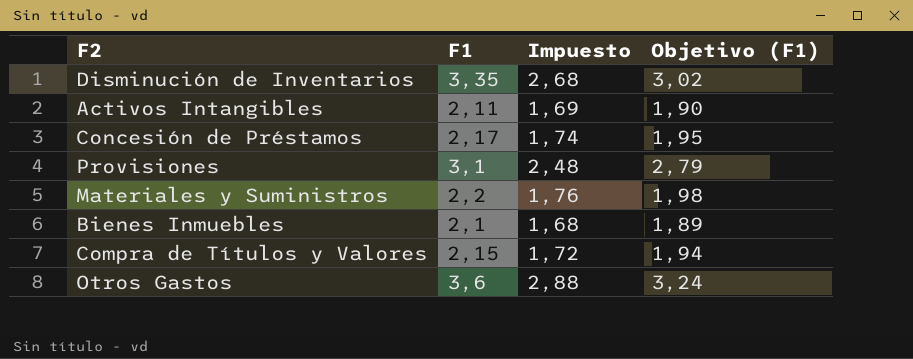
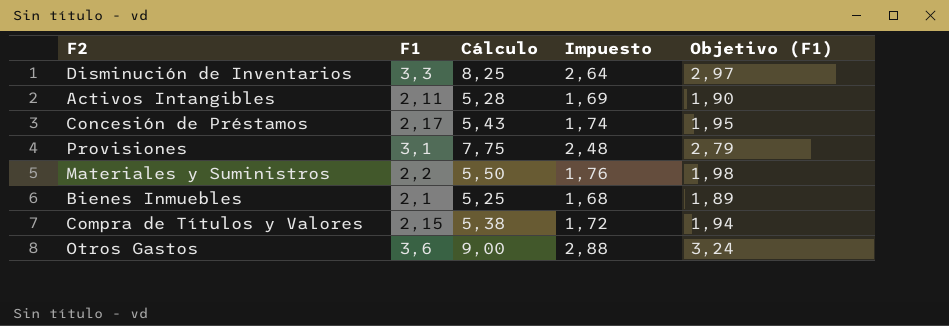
column Cálculo | formula: none -> [F1] * 2,5
Disminución de Inventarios | F1: 3,35 -> 3,3
Disminución de Inventarios | Impuesto: 2,68 -> 2,64
Disminución de Inventarios | Objetivo (F1): 3,02 -> 2,97

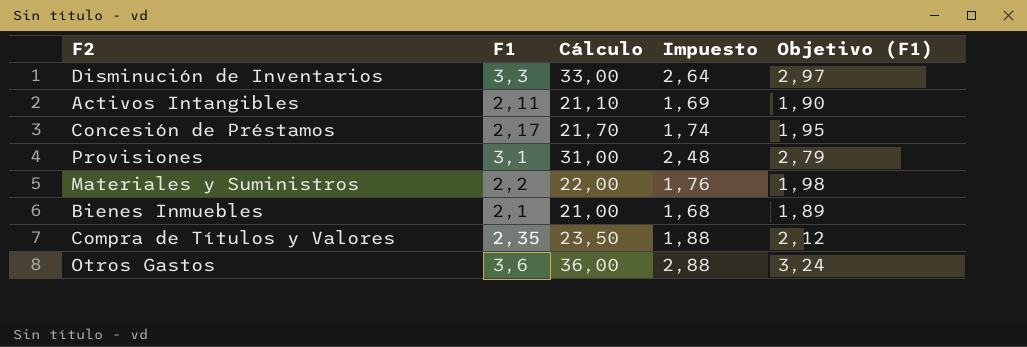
column Cálculo | formula: [F1] * 2,5 -> [F1] * 10
Compra de Títulos y Valores | F1: 2,15 -> 2,35
Compra de Títulos y Valores | Impuesto: 1,72 -> 1,88
Compra de Títulos y Valores | Objetivo (F1): 1,94 -> 2,12

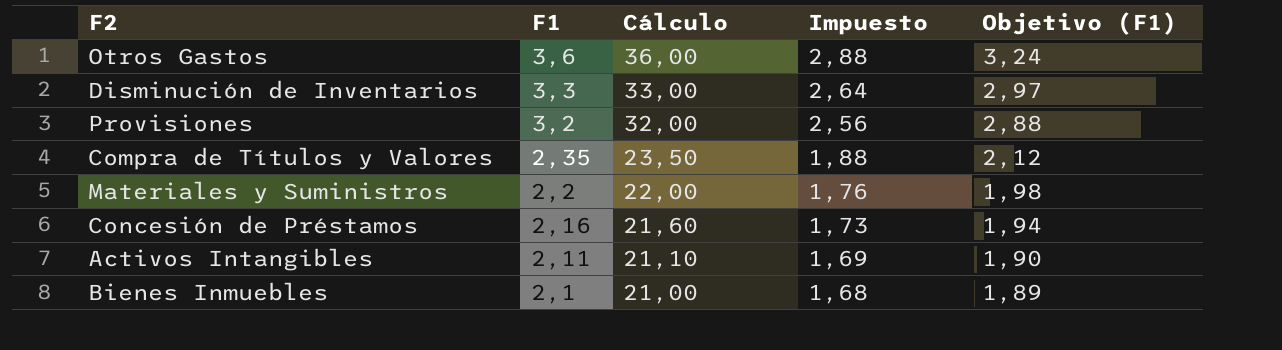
row order: none -> F1 descending
Provisiones | F1: 3,1 -> 3,2
Provisiones | Cálculo: 31,00 -> 32,00
Provisiones | Impuesto: 2,48 -> 2,56
Provisiones | Objetivo (F1): 2,79 -> 2,88
Concesión de Préstamos | F1: 2,17 -> 2,16
Concesión de Préstamos | Cálculo: 21,70 -> 21,60
Concesión de Préstamos | Impuesto: 1,74 -> 1,73
Concesión de Préstamos | Objetivo (F1): 1,95 -> 1,94

